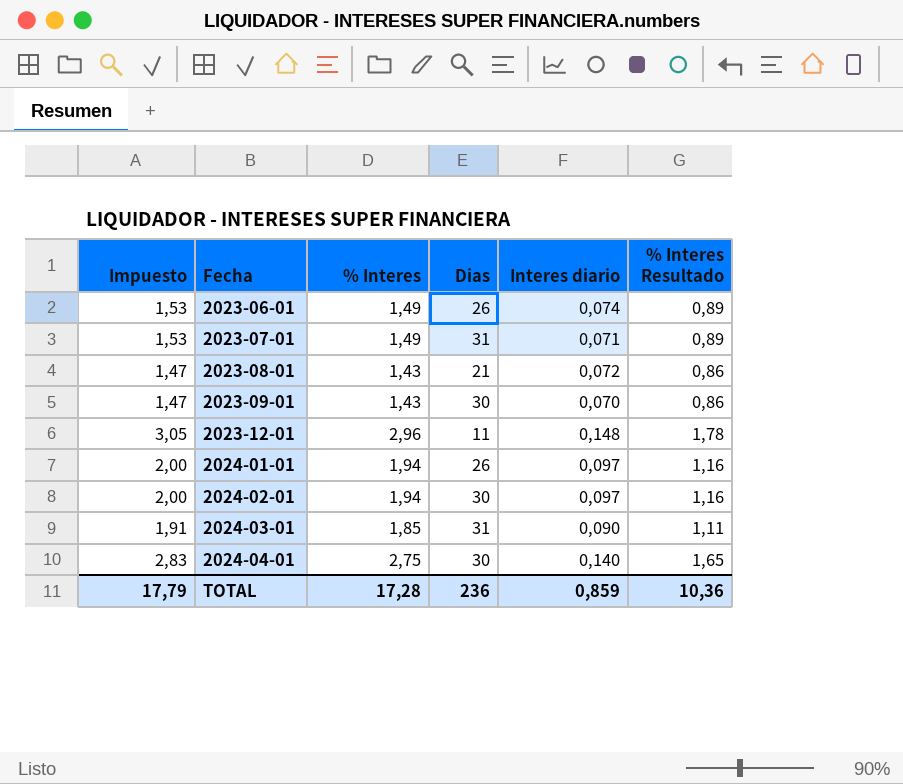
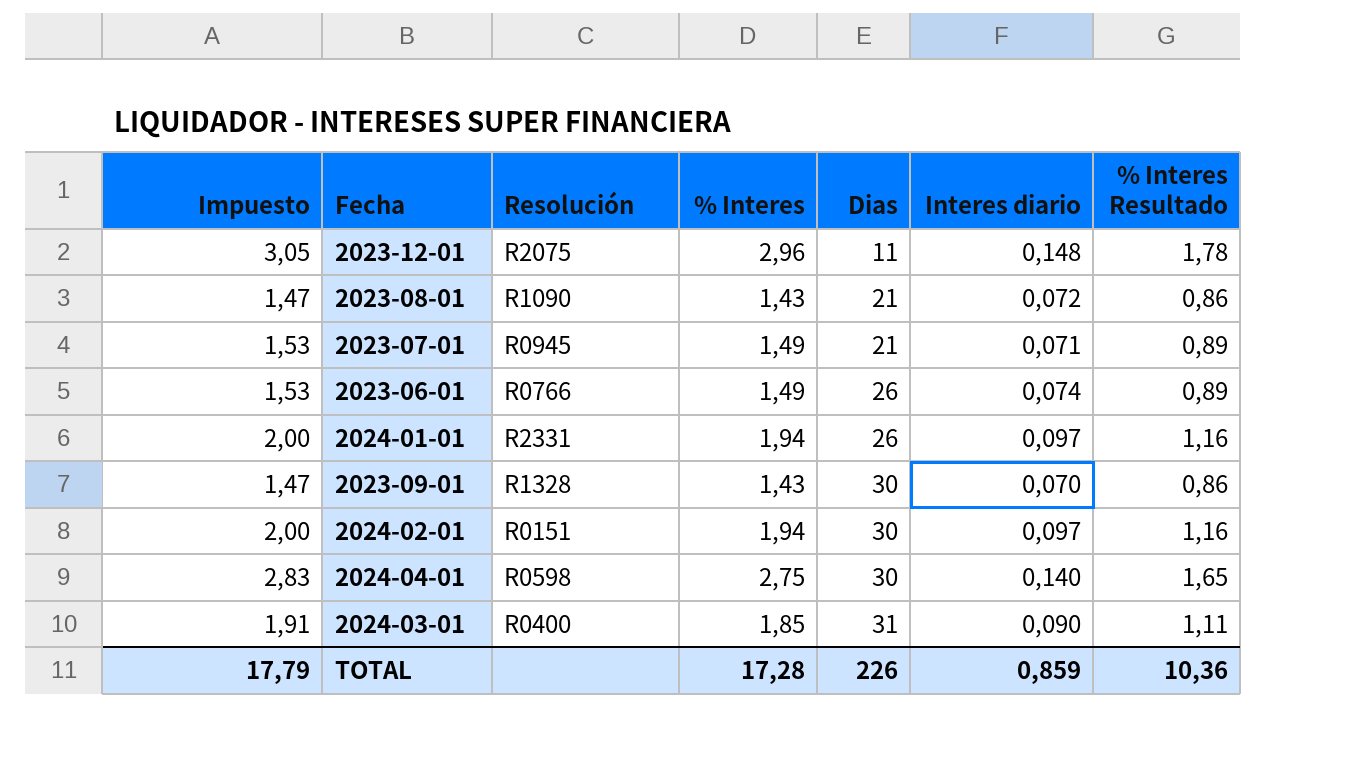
row order: Fecha ascending -> Dias ascending
column Resolución | position: none -> 3
2023-07-01 | Dias: 31 -> 21
TOTAL | Dias: 236 -> 226

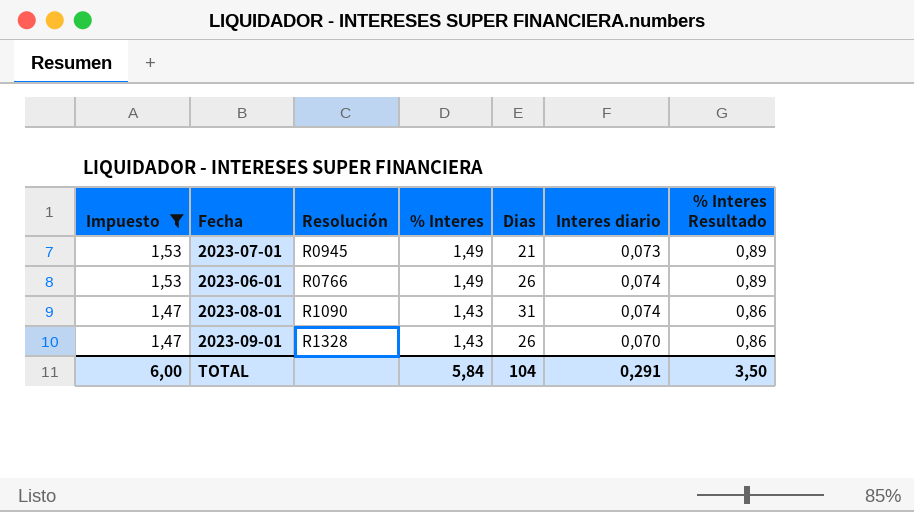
filter: none -> Impuesto <= 1,53
row order: Dias ascending -> Impuesto descending
2023-07-01 | Interes diario: 0,071 -> 0,073
2023-08-01 | Dias: 21 -> 31
2023-08-01 | Interes diario: 0,072 -> 0,074
2023-09-01 | Dias: 30 -> 26
TOTAL | Impuesto: 17,79 -> 6,00
TOTAL | % Interes: 17,28 -> 5,84
TOTAL | Dias: 226 -> 104
TOTAL | Interes diario: 0,859 -> 0,291
TOTAL | % Interes Resultado: 10,36 -> 3,50

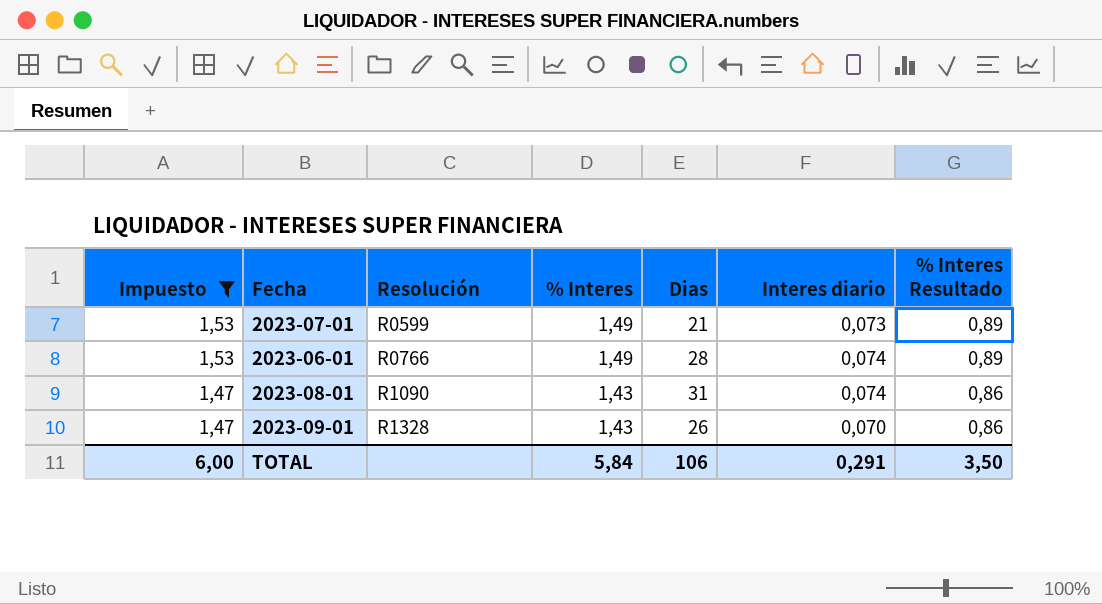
2023-07-01 | Resolución: R0945 -> R0599
2023-06-01 | Dias: 26 -> 28
TOTAL | Dias: 104 -> 106

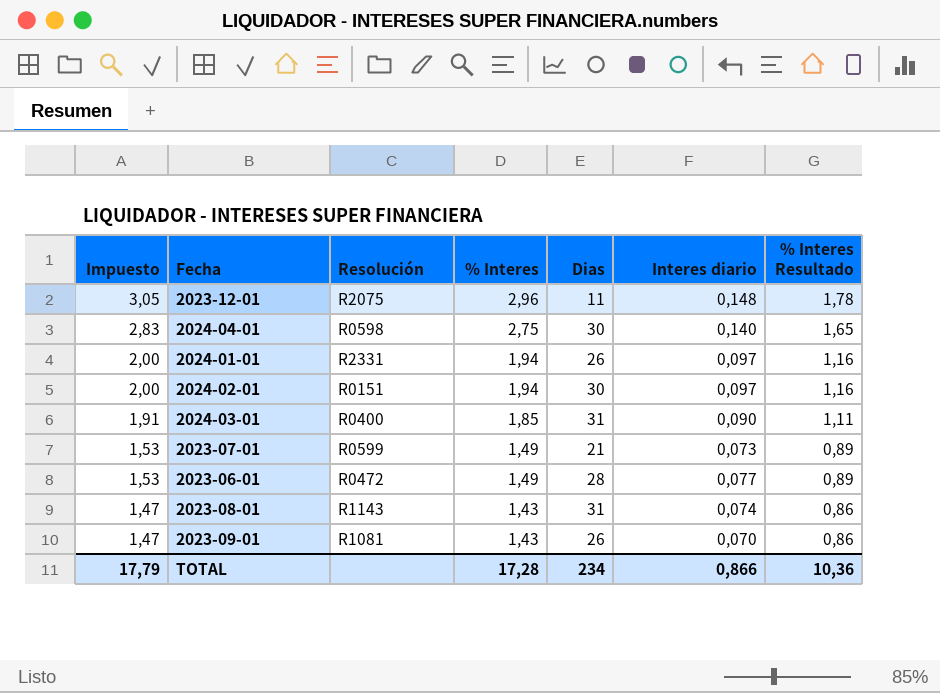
filter: Impuesto <= 1,53 -> none
2023-06-01 | Resolución: R0766 -> R0472
2023-06-01 | Interes diario: 0,074 -> 0,077
2023-08-01 | Resolución: R1090 -> R1143
2023-09-01 | Resolución: R1328 -> R1081
TOTAL | Impuesto: 6,00 -> 17,79
TOTAL | % Interes: 5,84 -> 17,28
TOTAL | Dias: 106 -> 234
TOTAL | Interes diario: 0,291 -> 0,866
TOTAL | % Interes Resultado: 3,50 -> 10,36

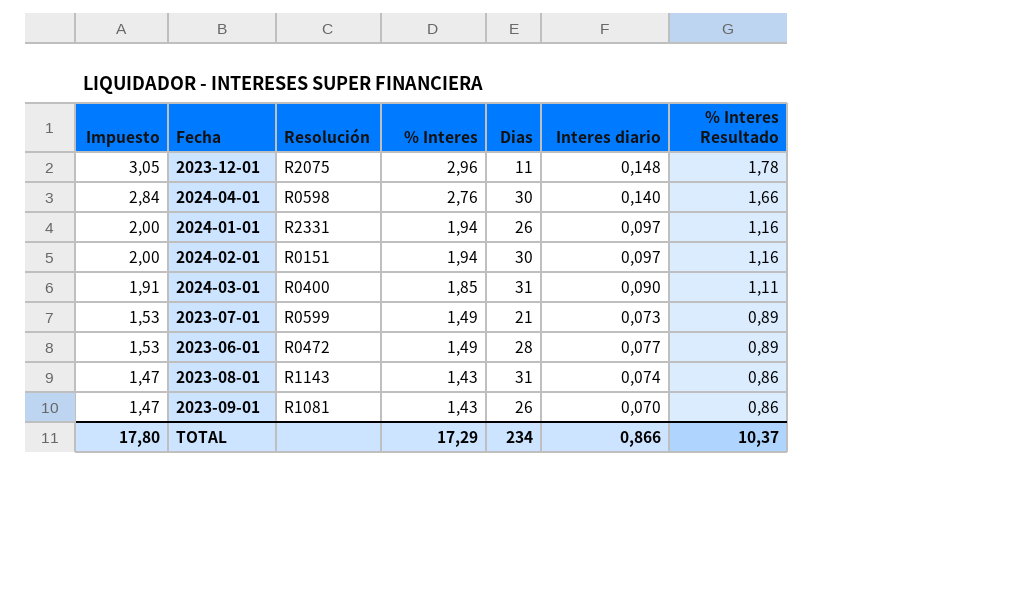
2024-04-01 | Impuesto: 2,83 -> 2,84
2024-04-01 | % Interes: 2,75 -> 2,76
2024-04-01 | % Interes Resultado: 1,65 -> 1,66
TOTAL | Impuesto: 17,79 -> 17,80
TOTAL | % Interes: 17,28 -> 17,29
TOTAL | % Interes Resultado: 10,36 -> 10,37

